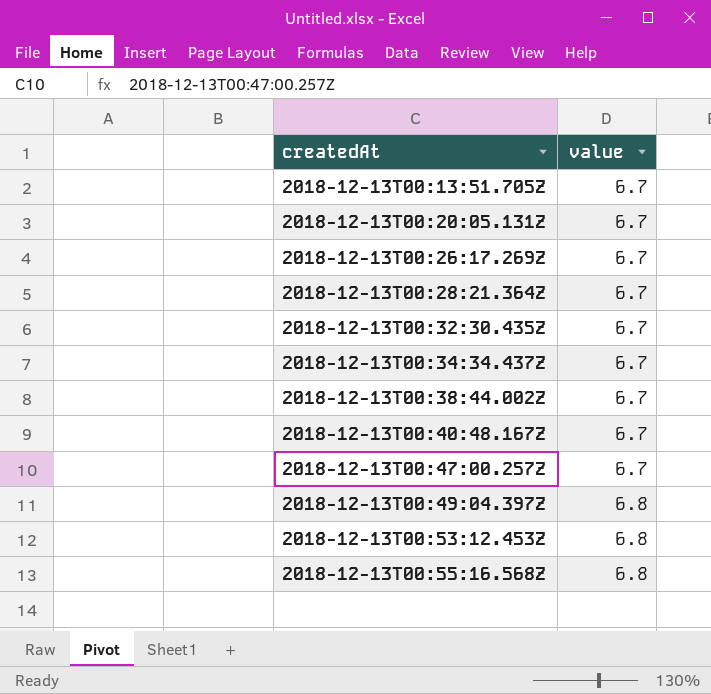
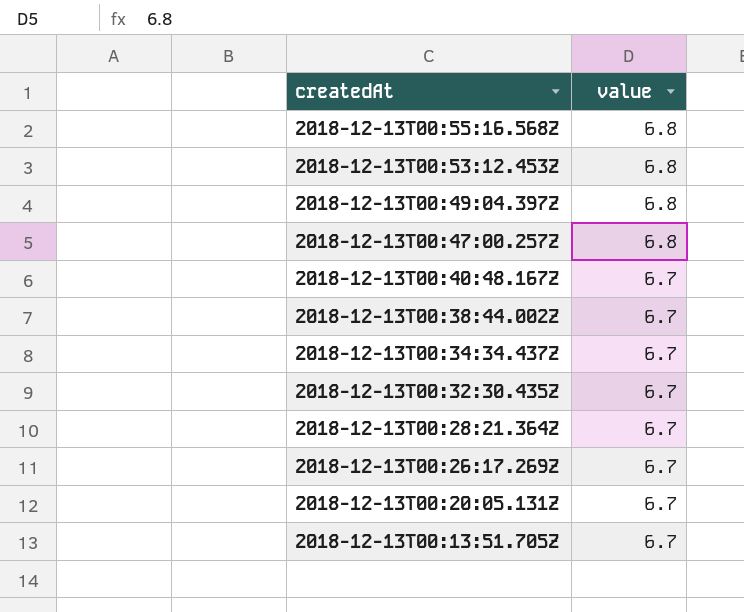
row order: createdAt ascending -> createdAt descending
2018-12-13T00:47:00.257Z | value: 6.7 -> 6.8

